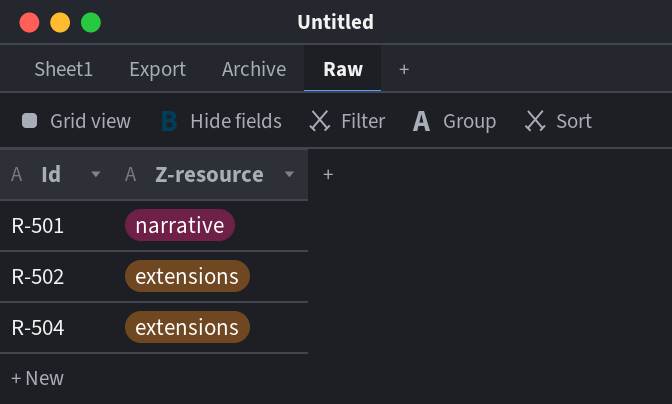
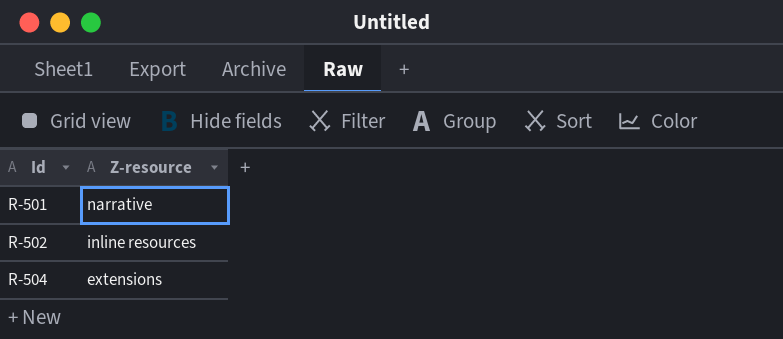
R-502 | Z-resource: extensions -> inline resources

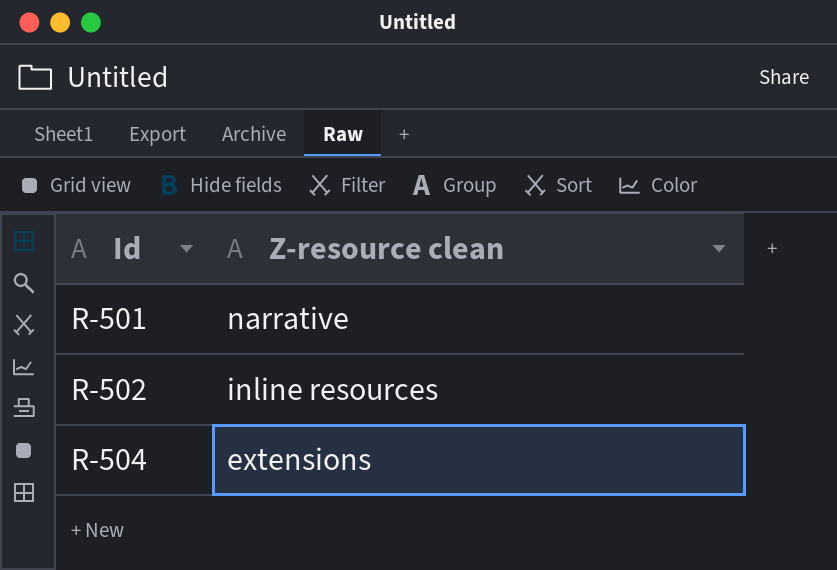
column name: Z-resource -> Z-resource clean

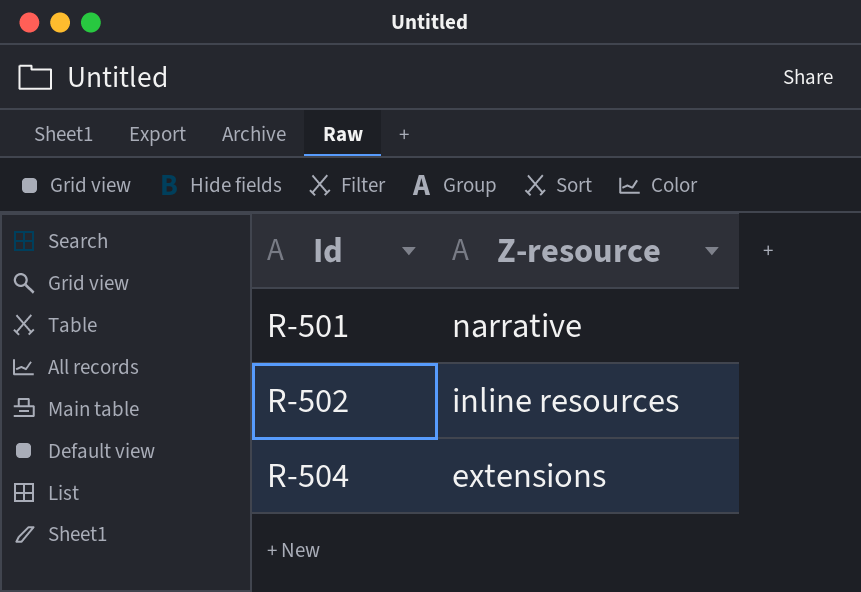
column name: Z-resource clean -> Z-resource

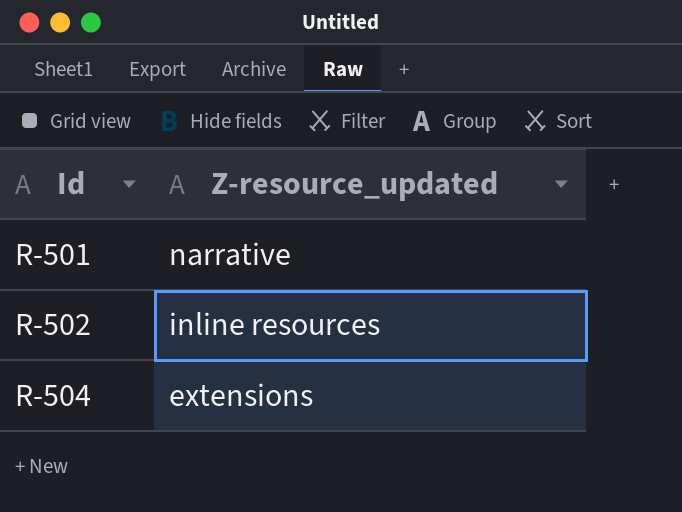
column name: Z-resource -> Z-resource_updated

